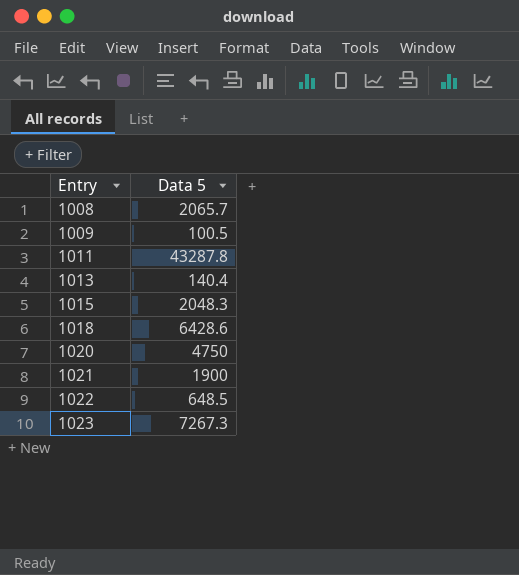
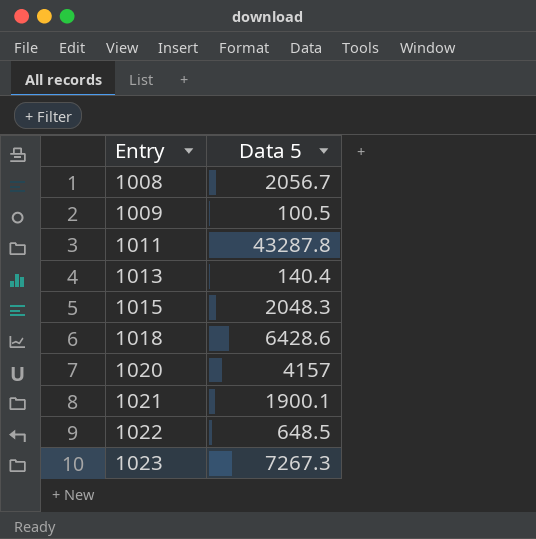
1008 | Data 5: 2065.7 -> 2056.7
1020 | Data 5: 4750 -> 4157
1021 | Data 5: 1900 -> 1900.1

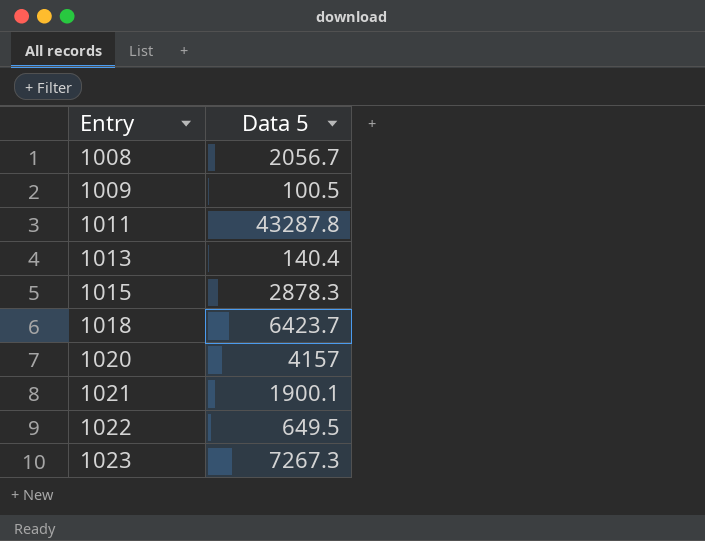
1015 | Data 5: 2048.3 -> 2878.3
1018 | Data 5: 6428.6 -> 6423.7
1022 | Data 5: 648.5 -> 649.5

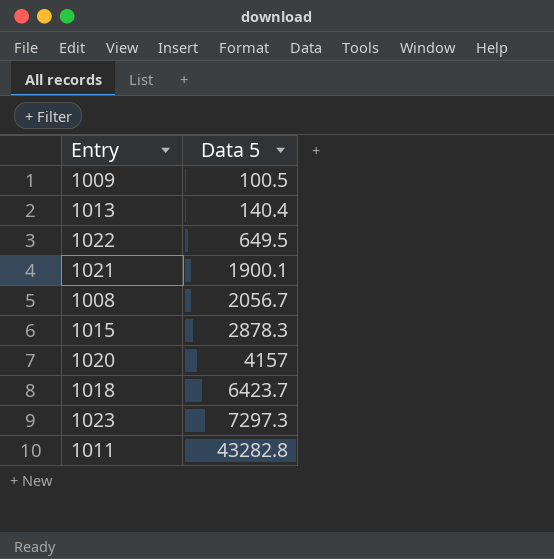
row order: Entry ascending -> Data 5 ascending
1023 | Data 5: 7267.3 -> 7297.3
1011 | Data 5: 43287.8 -> 43282.8

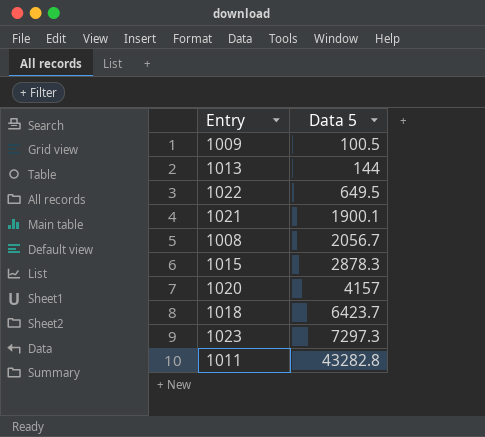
1013 | Data 5: 140.4 -> 144

